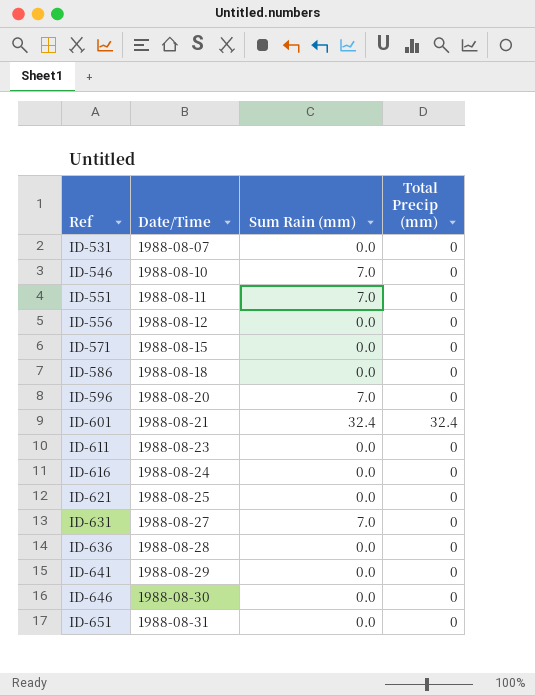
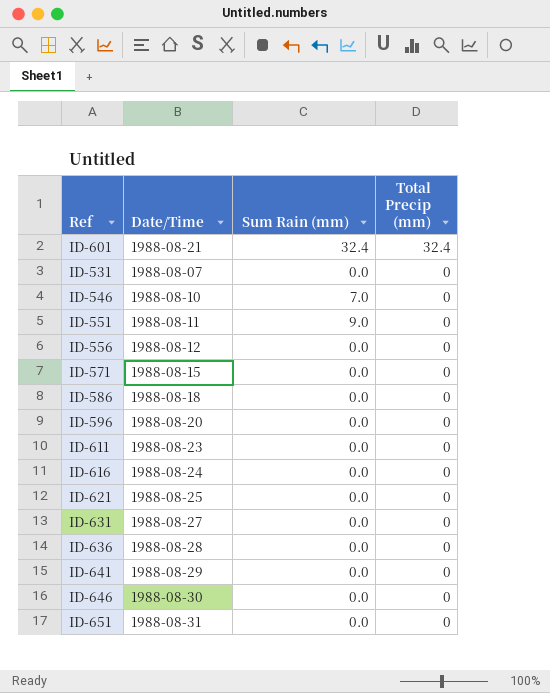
row order: Ref ascending -> Total Precip (mm) descending
ID-551 | Sum Rain (mm): 7.0 -> 9.0
ID-596 | Sum Rain (mm): 7.0 -> 0.0
ID-631 | Sum Rain (mm): 7.0 -> 0.0

